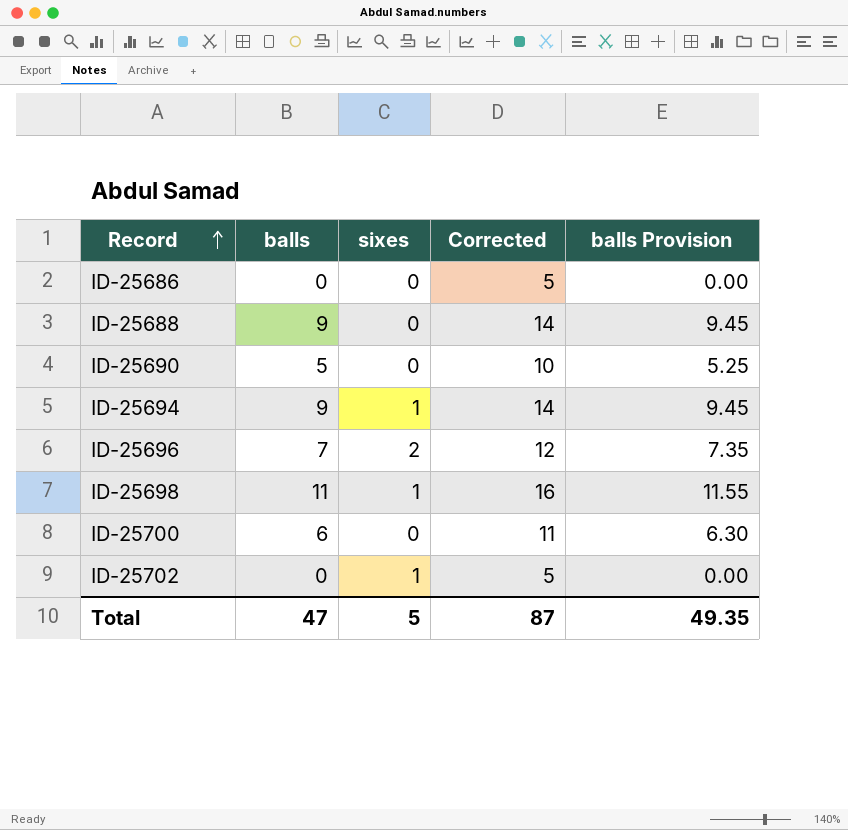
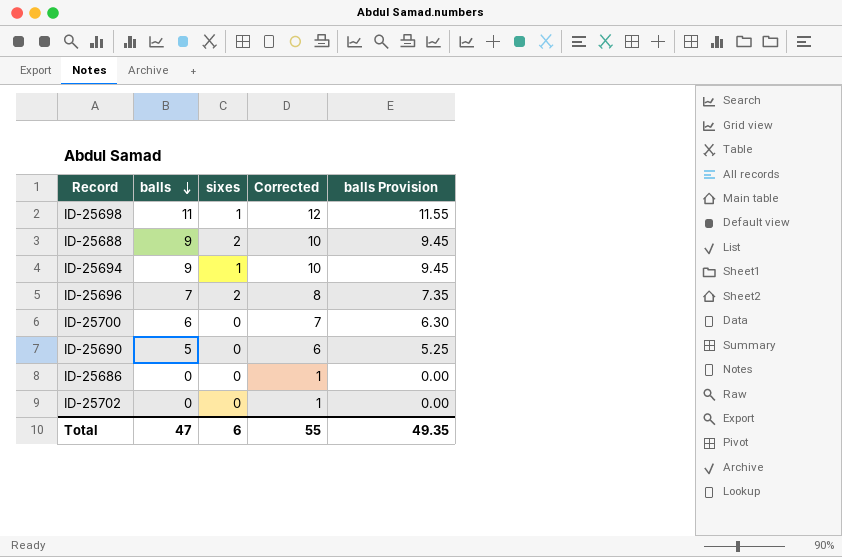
row order: Record ascending -> balls descending
column Corrected | formula: [balls] + 5 -> [balls] + 1
ID-25688 | sixes: 0 -> 2
ID-25702 | sixes: 1 -> 0
Total | sixes: 5 -> 6
Total | Corrected: 87 -> 55

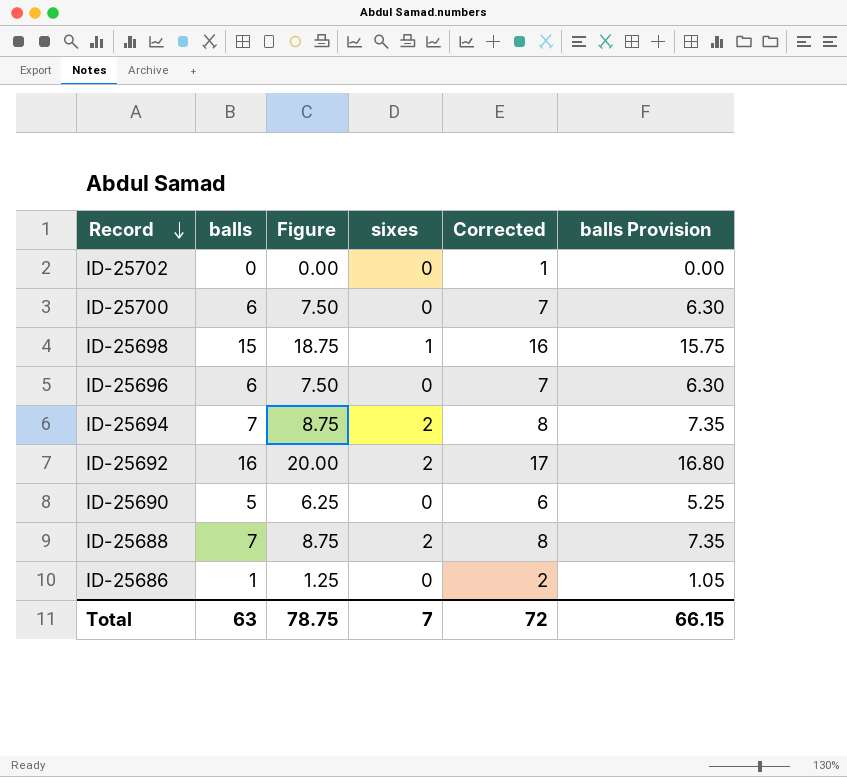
row order: balls descending -> Record descending
column Figure | formula: none -> [balls] * 1.25
ID-25698 | balls: 11 -> 15
ID-25698 | Corrected: 12 -> 16
ID-25698 | balls Provision: 11.55 -> 15.75
ID-25696 | balls: 7 -> 6
ID-25696 | sixes: 2 -> 0
ID-25696 | Corrected: 8 -> 7
ID-25696 | balls Provision: 7.35 -> 6.30
ID-25694 | balls: 9 -> 7
ID-25694 | sixes: 1 -> 2
ID-25694 | Corrected: 10 -> 8
ID-25694 | balls Provision: 9.45 -> 7.35
row ID-25692: none -> 16 | 20.00 | 2 | 17 | 16.80
ID-25688 | balls: 9 -> 7
ID-25688 | Corrected: 10 -> 8
ID-25688 | balls Provision: 9.45 -> 7.35
ID-25686 | balls: 0 -> 1
ID-25686 | Corrected: 1 -> 2
ID-25686 | balls Provision: 0.00 -> 1.05
Total | balls: 47 -> 63
Total | sixes: 6 -> 7
Total | Corrected: 55 -> 72
Total | balls Provision: 49.35 -> 66.15

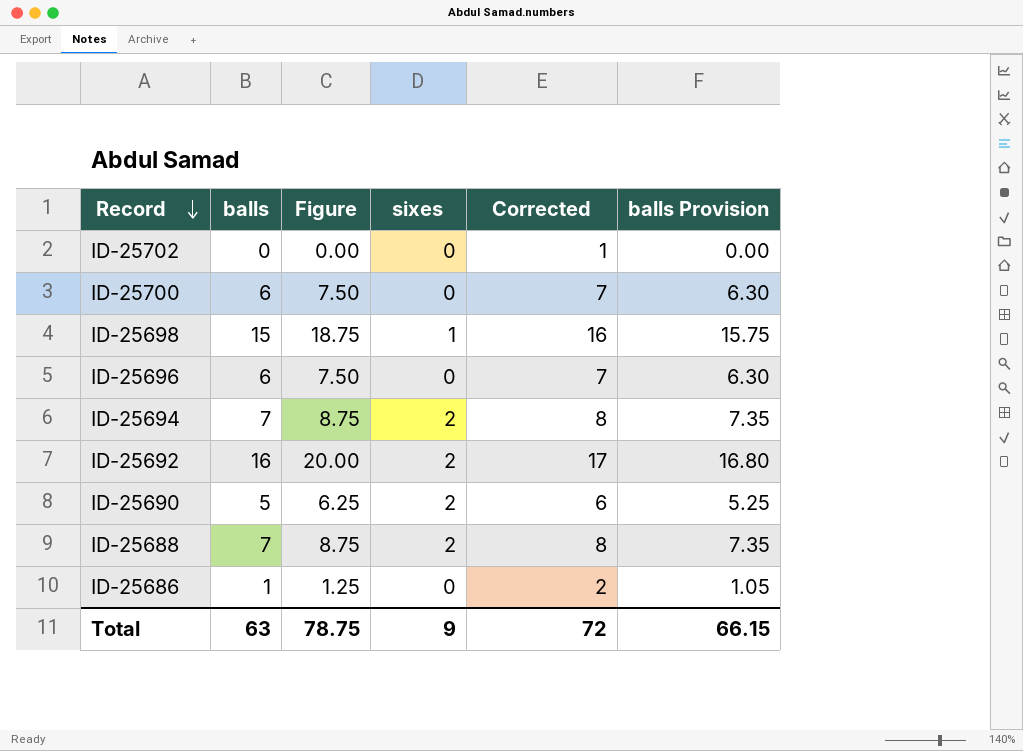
ID-25690 | sixes: 0 -> 2
Total | sixes: 7 -> 9

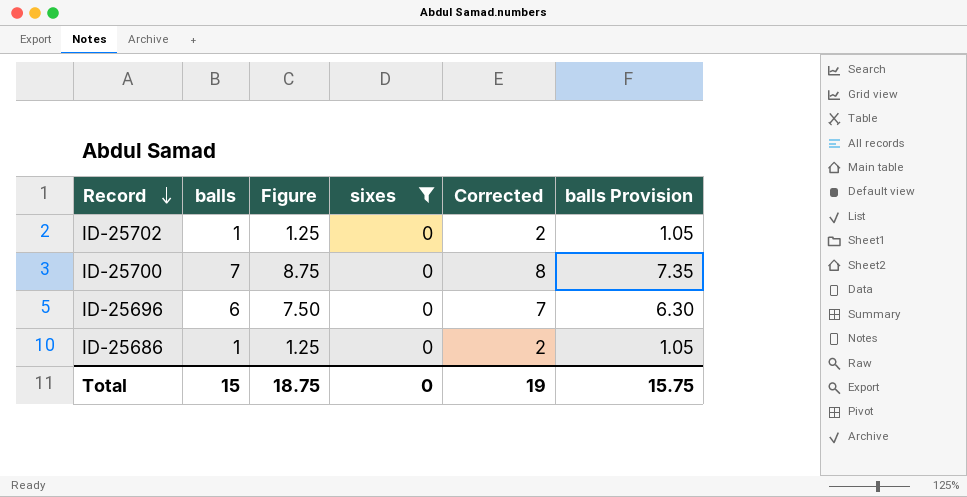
filter: none -> sixes = 0
ID-25702 | balls: 0 -> 1
ID-25702 | Figure: 0.00 -> 1.25
ID-25702 | Corrected: 1 -> 2
ID-25702 | balls Provision: 0.00 -> 1.05
ID-25700 | balls: 6 -> 7
ID-25700 | Figure: 7.50 -> 8.75
ID-25700 | Corrected: 7 -> 8
ID-25700 | balls Provision: 6.30 -> 7.35
Total | balls: 63 -> 15
Total | Figure: 78.75 -> 18.75
Total | sixes: 9 -> 0
Total | Corrected: 72 -> 19
Total | balls Provision: 66.15 -> 15.75

